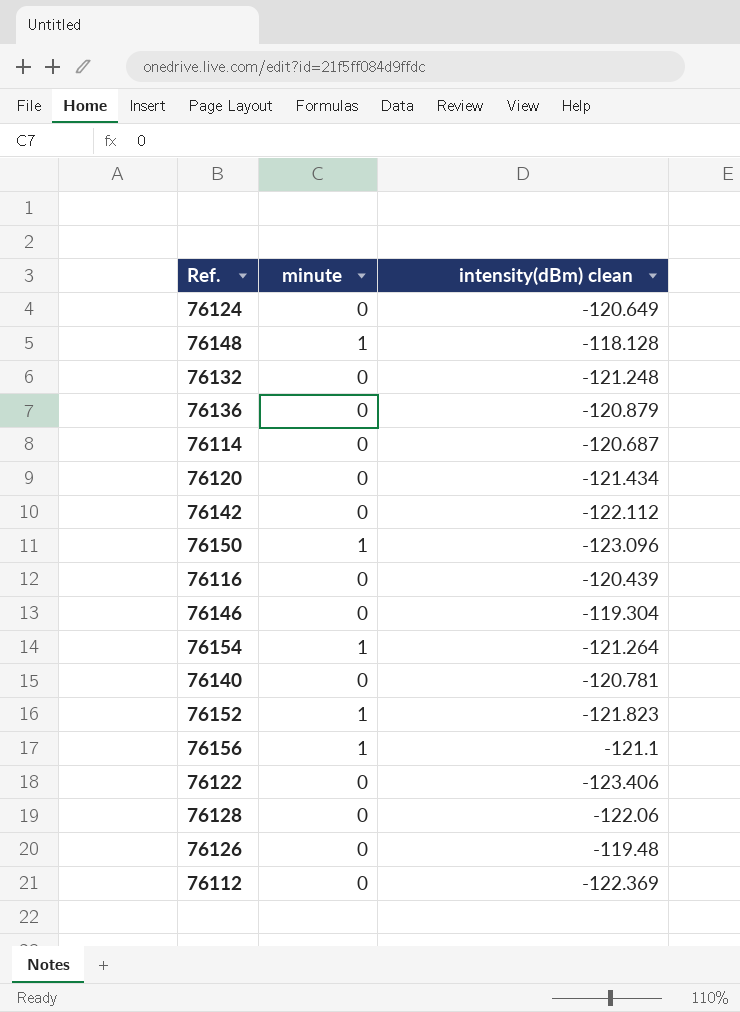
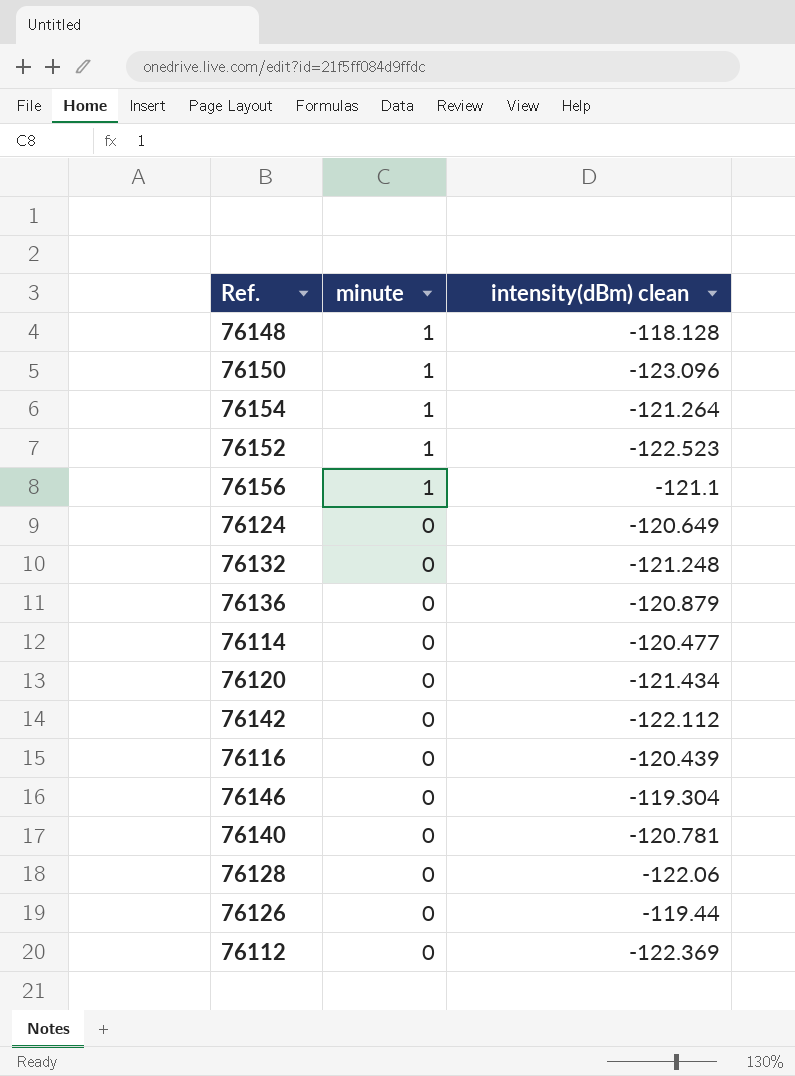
row order: none -> minute descending
row 76122: 0 | -123.406 -> none
76152 | intensity(dBm) clean: -121.823 -> -122.523
76114 | intensity(dBm) clean: -120.687 -> -120.477
76126 | intensity(dBm) clean: -119.48 -> -119.44

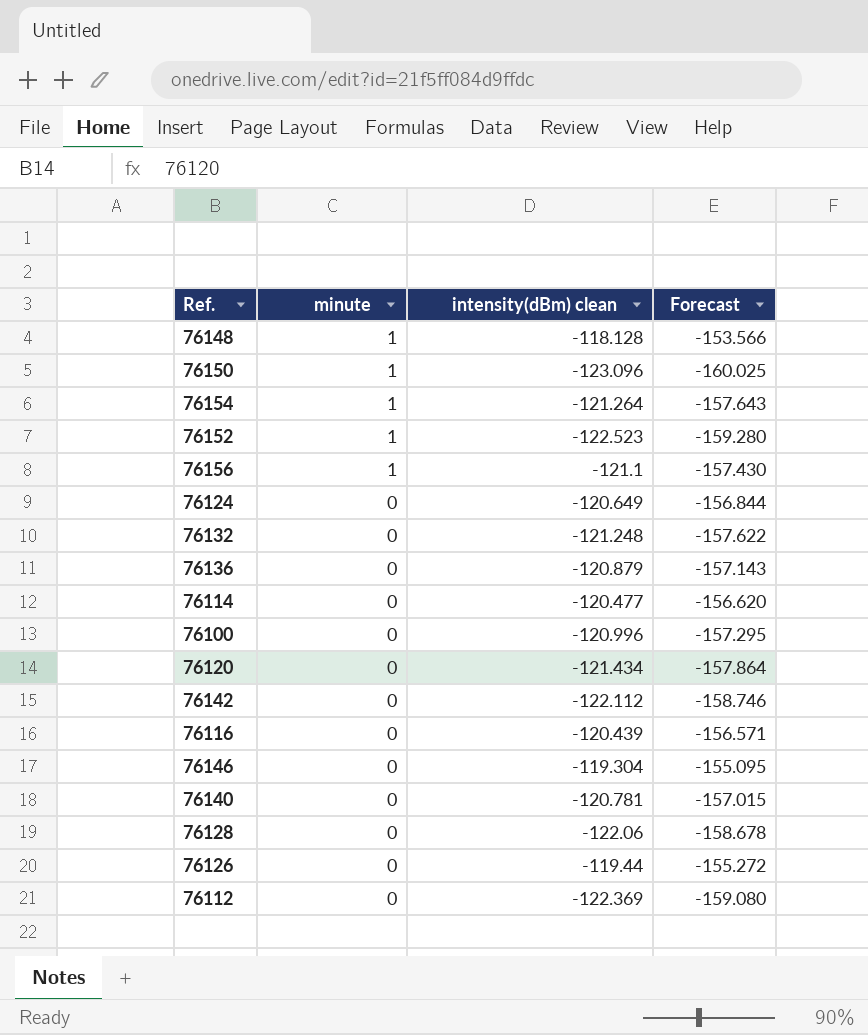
column Forecast | formula: none -> [intensity(dBm) clean] * 1.3
row 76100: none -> 0 | -120.996 | -157.295

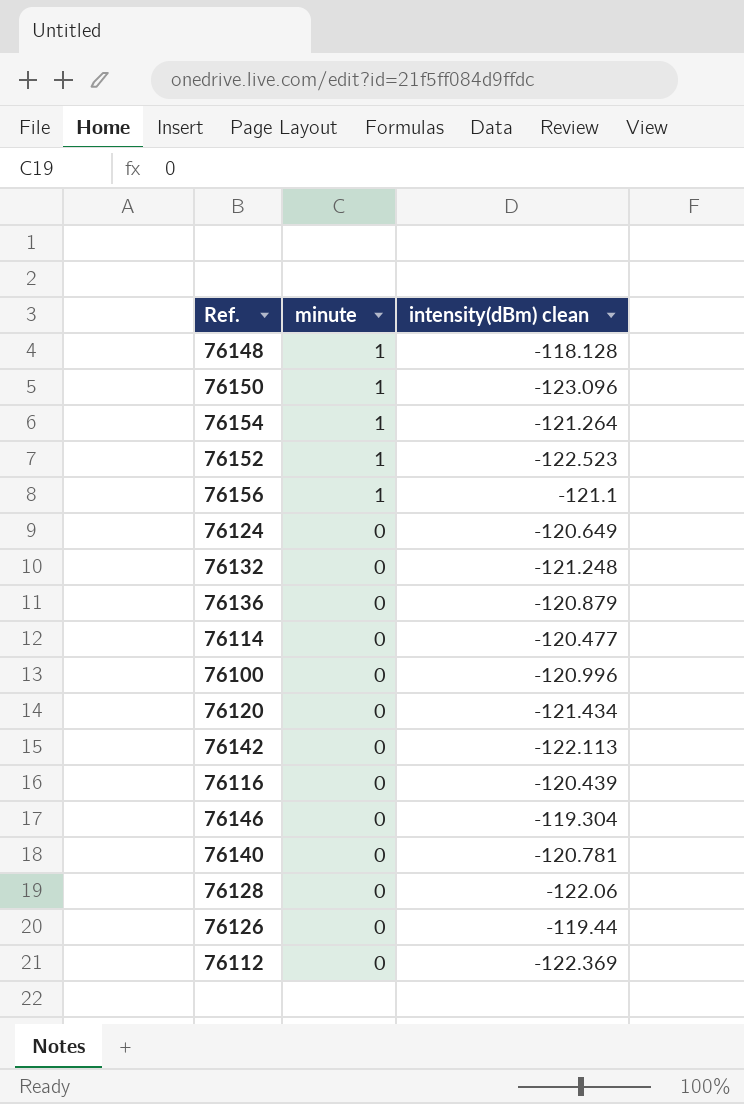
column Forecast | formula: [intensity(dBm) clean] * 1.3 -> none
76142 | intensity(dBm) clean: -122.112 -> -122.113

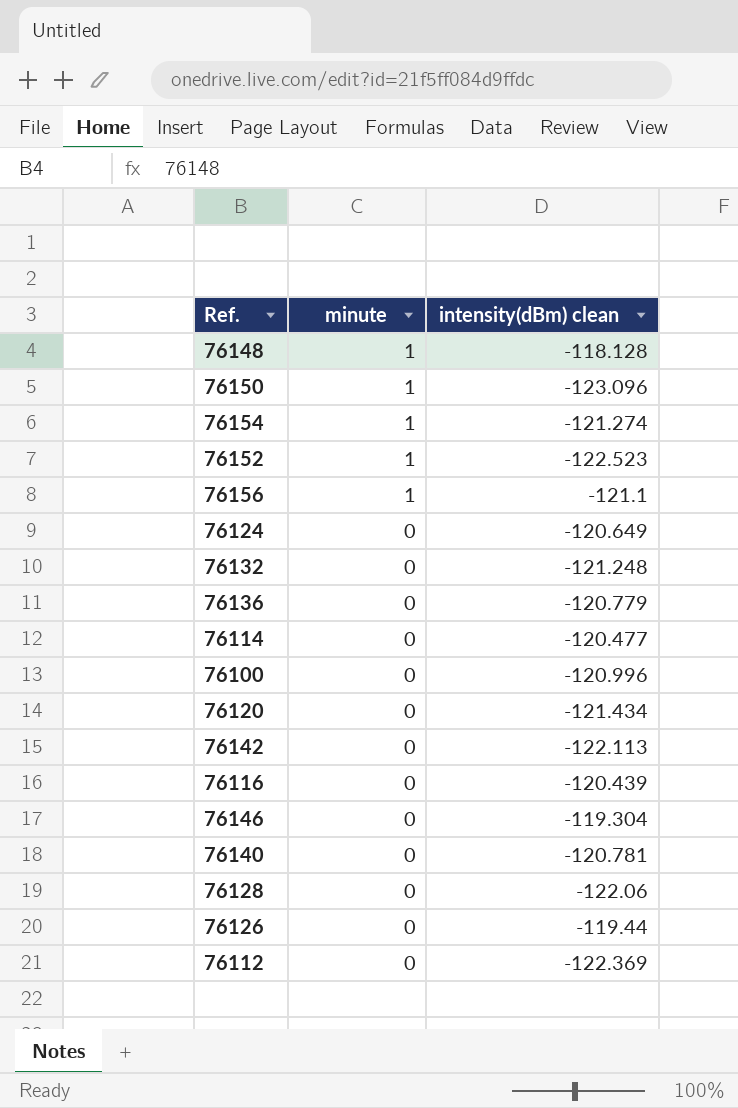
76154 | intensity(dBm) clean: -121.264 -> -121.274
76136 | intensity(dBm) clean: -120.879 -> -120.779

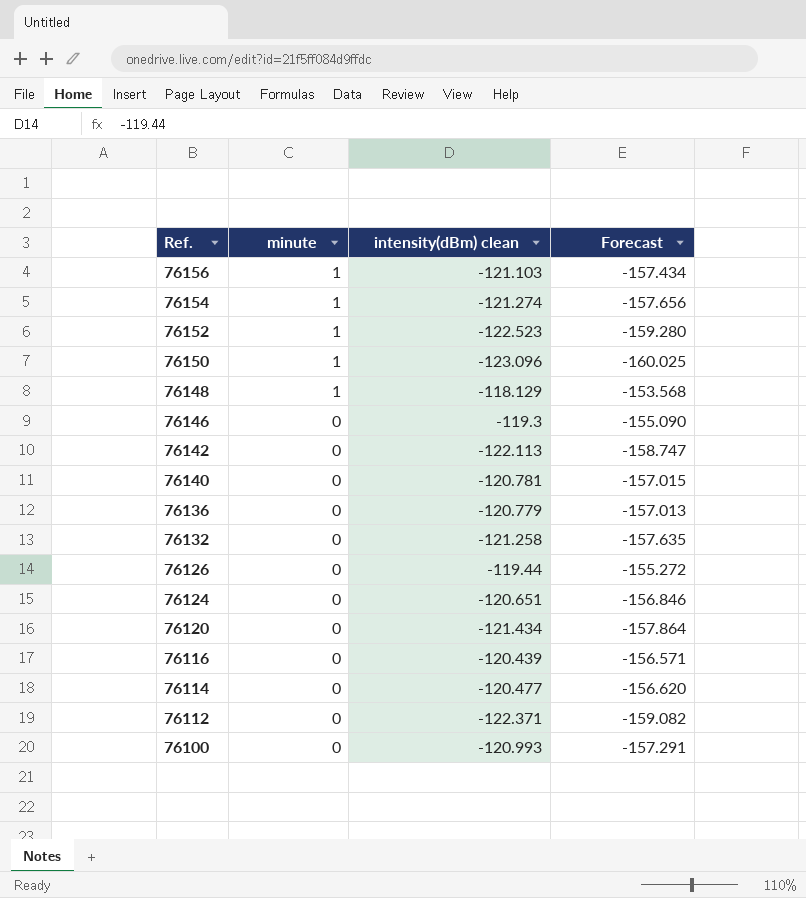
row order: minute descending -> Ref. descending
column Forecast | formula: none -> [intensity(dBm) clean] * 1.3
row 76128: 0 | -122.06 -> none
76156 | intensity(dBm) clean: -121.1 -> -121.103
76148 | intensity(dBm) clean: -118.128 -> -118.129
76146 | intensity(dBm) clean: -119.304 -> -119.3
76132 | intensity(dBm) clean: -121.248 -> -121.258
76124 | intensity(dBm) clean: -120.649 -> -120.651
76112 | intensity(dBm) clean: -122.369 -> -122.371
76100 | intensity(dBm) clean: -120.996 -> -120.993

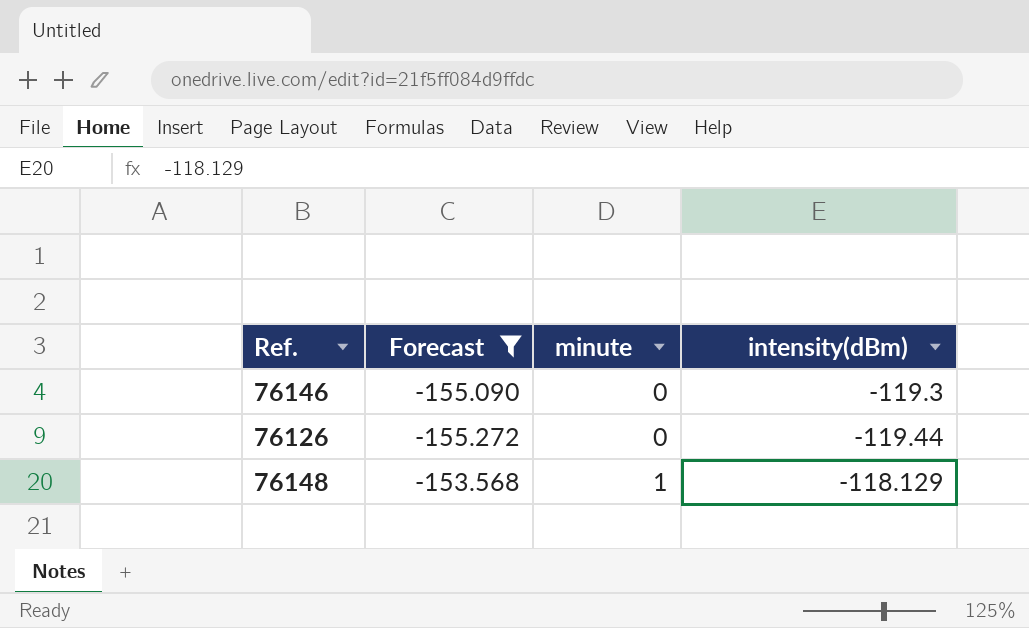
filter: none -> Forecast >= -155.272
row order: Ref. descending -> minute ascending
column Forecast | position: 4 -> 2
column name: intensity(dBm) clean -> intensity(dBm)

